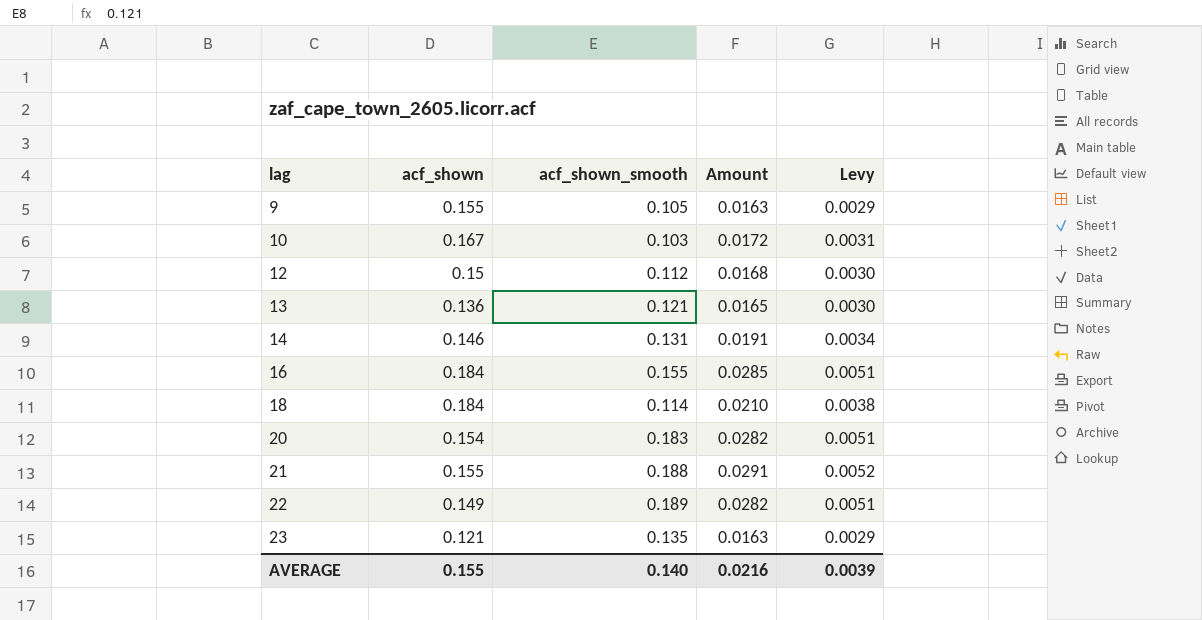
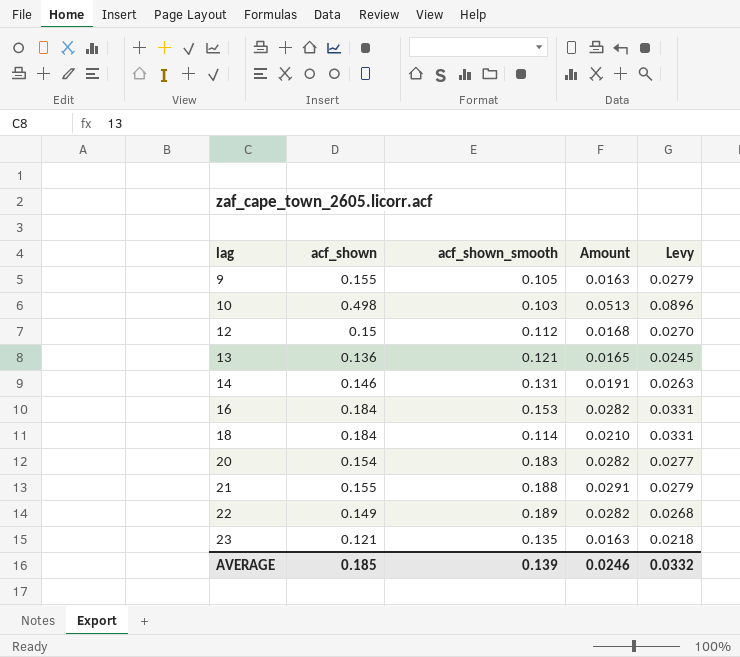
column Levy | formula: [Amount] * 0.18 -> [acf_shown] * 0.18
10 | acf_shown: 0.167 -> 0.498
10 | Amount: 0.0172 -> 0.0513
16 | acf_shown_smooth: 0.155 -> 0.153
16 | Amount: 0.0285 -> 0.0282
AVERAGE | acf_shown: 0.155 -> 0.185
AVERAGE | acf_shown_smooth: 0.140 -> 0.139
AVERAGE | Amount: 0.0216 -> 0.0246
AVERAGE | Levy: 0.0039 -> 0.0332

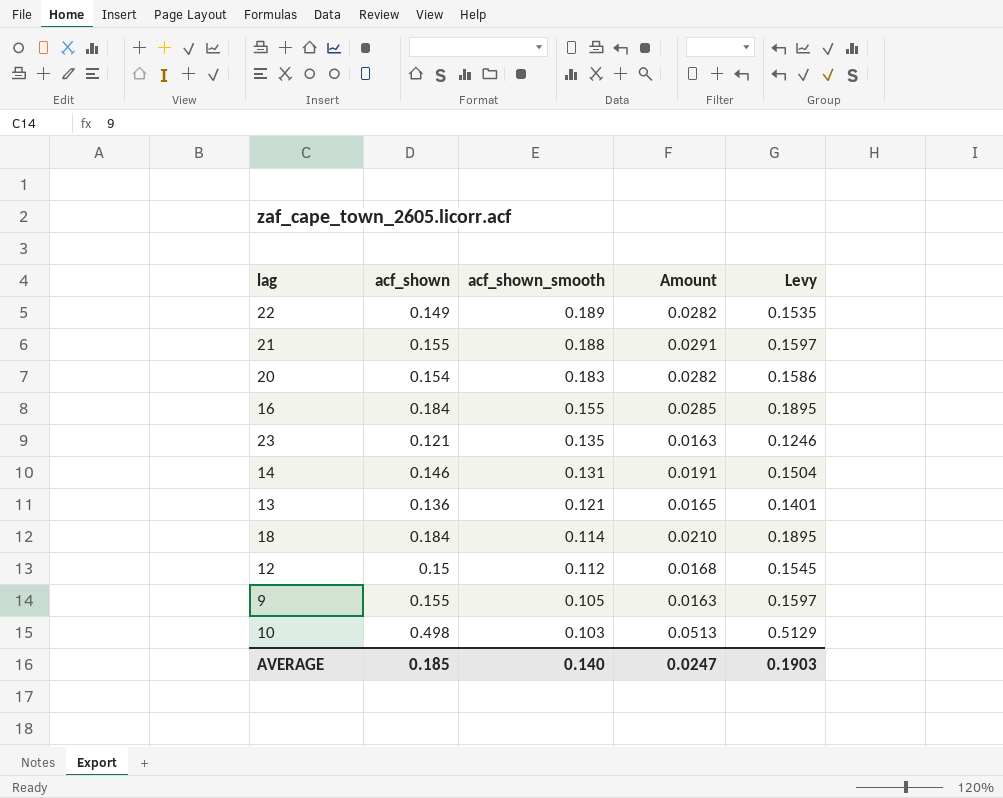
row order: lag ascending -> acf_shown_smooth descending
column Levy | formula: [acf_shown] * 0.18 -> [acf_shown] * 1.03
16 | acf_shown_smooth: 0.153 -> 0.155
16 | Amount: 0.0282 -> 0.0285
AVERAGE | acf_shown_smooth: 0.139 -> 0.140
AVERAGE | Amount: 0.0246 -> 0.0247
AVERAGE | Levy: 0.0332 -> 0.1903

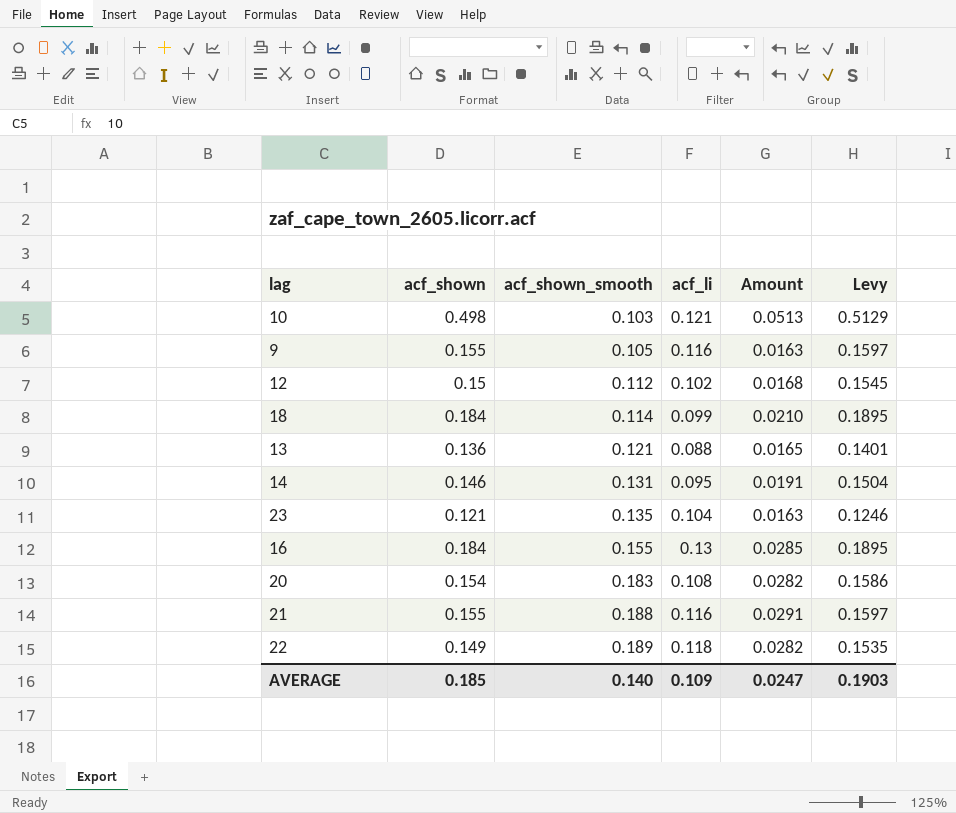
row order: acf_shown_smooth descending -> acf_shown_smooth ascending
column acf_li | position: none -> 4

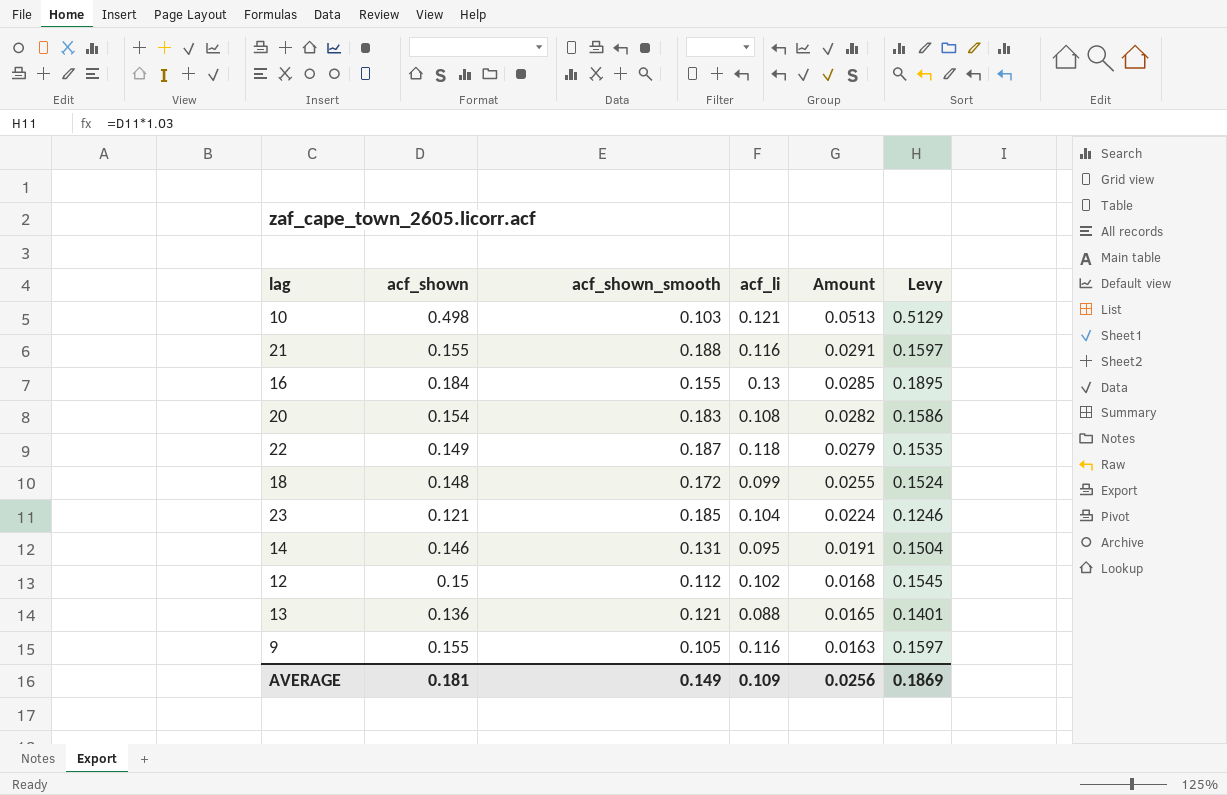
row order: acf_shown_smooth ascending -> Amount descending
22 | acf_shown_smooth: 0.189 -> 0.187
22 | Amount: 0.0282 -> 0.0279
18 | acf_shown: 0.184 -> 0.148
18 | acf_shown_smooth: 0.114 -> 0.172
18 | Amount: 0.0210 -> 0.0255
18 | Levy: 0.1895 -> 0.1524
23 | acf_shown_smooth: 0.135 -> 0.185
23 | Amount: 0.0163 -> 0.0224
AVERAGE | acf_shown: 0.185 -> 0.181
AVERAGE | acf_shown_smooth: 0.140 -> 0.149
AVERAGE | Amount: 0.0247 -> 0.0256
AVERAGE | Levy: 0.1903 -> 0.1869

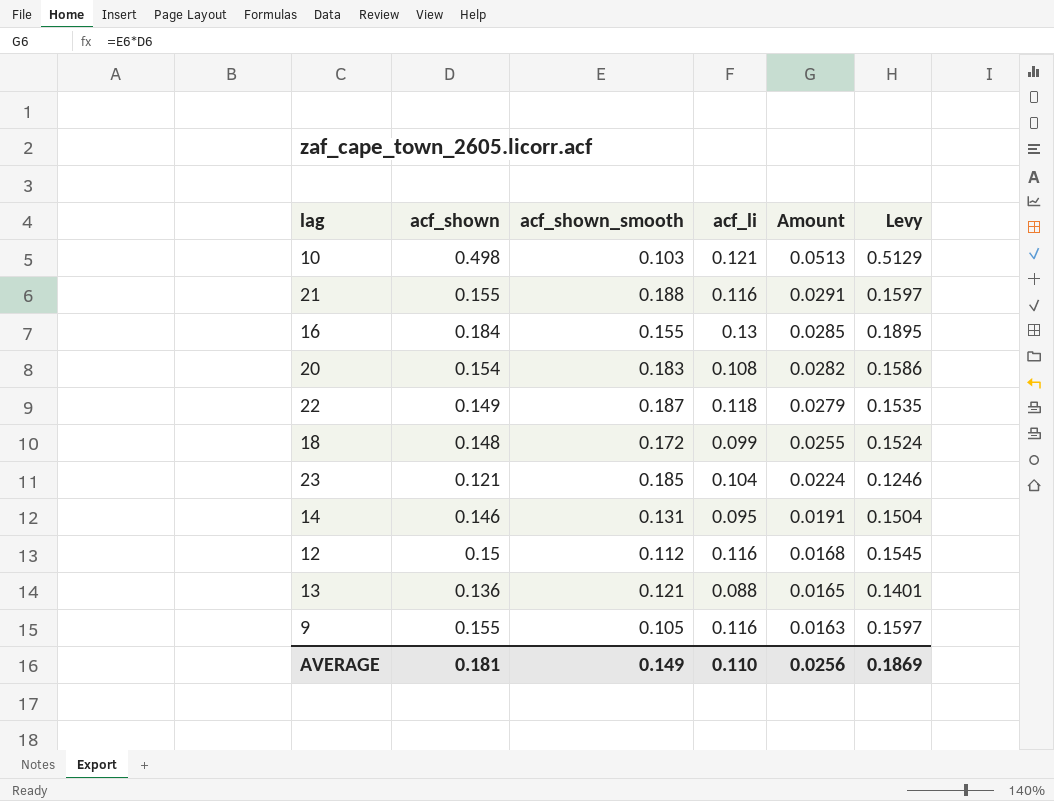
12 | acf_li: 0.102 -> 0.116
AVERAGE | acf_li: 0.109 -> 0.110

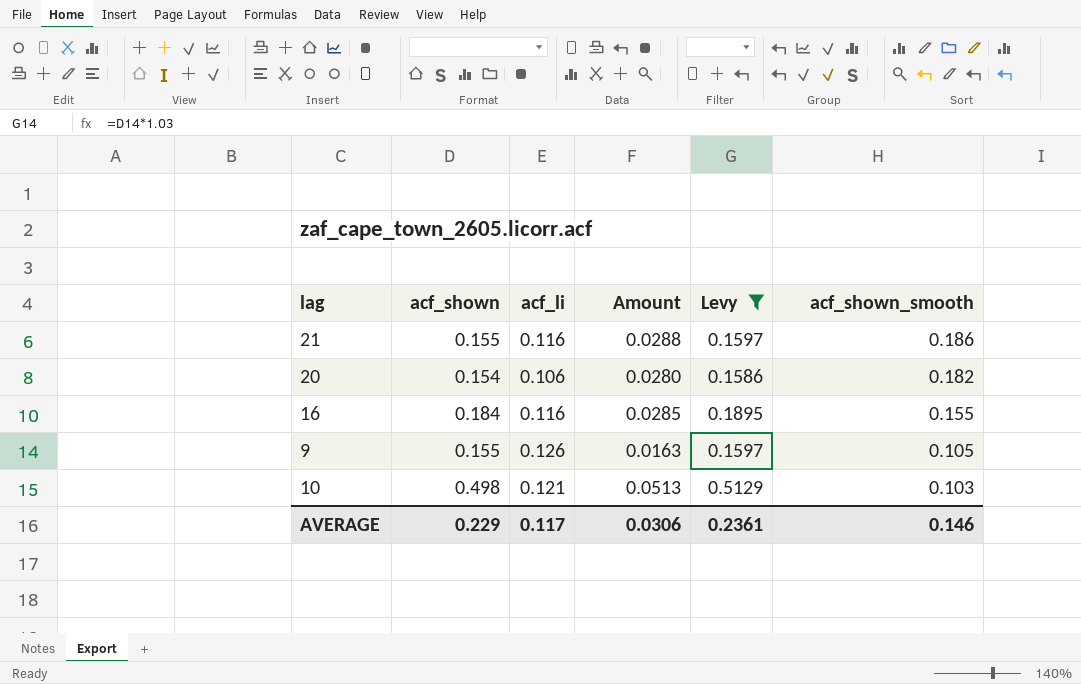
filter: none -> Levy >= 0.1586
row order: Amount descending -> acf_shown_smooth descending
column acf_shown_smooth | position: 3 -> 6
21 | Amount: 0.0291 -> 0.0288
21 | acf_shown_smooth: 0.188 -> 0.186
20 | acf_li: 0.108 -> 0.106
20 | Amount: 0.0282 -> 0.0280
20 | acf_shown_smooth: 0.183 -> 0.182
16 | acf_li: 0.13 -> 0.116
9 | acf_li: 0.116 -> 0.126
AVERAGE | acf_shown: 0.181 -> 0.229
AVERAGE | acf_li: 0.110 -> 0.117
AVERAGE | Amount: 0.0256 -> 0.0306
AVERAGE | Levy: 0.1869 -> 0.2361
AVERAGE | acf_shown_smooth: 0.149 -> 0.146

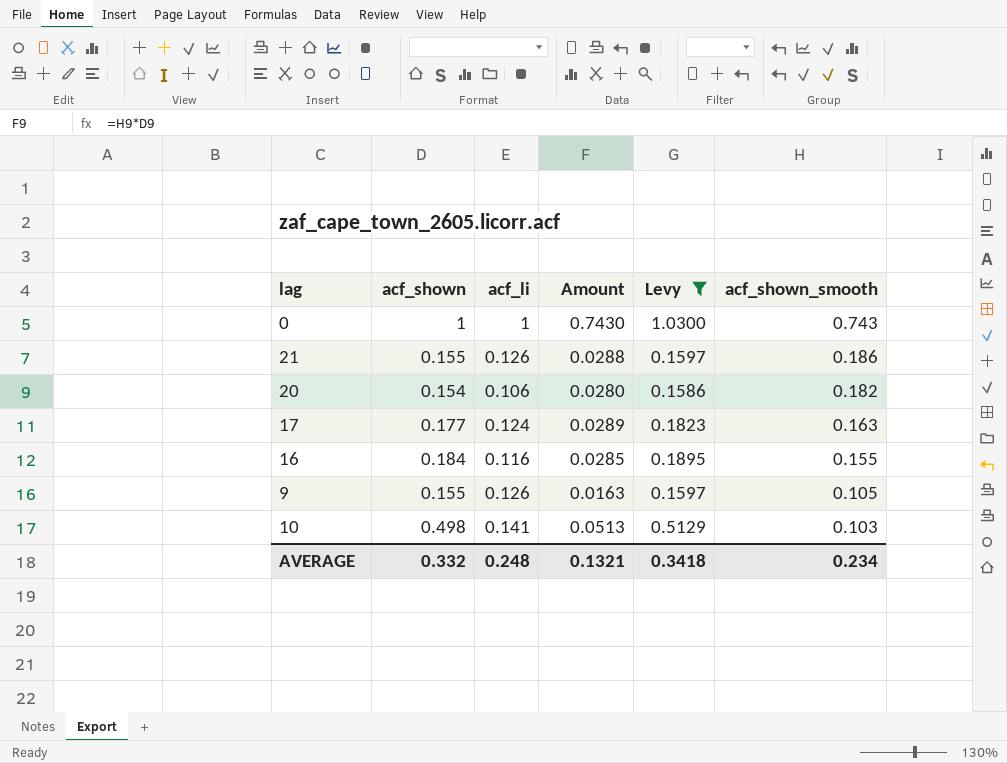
row 0: none -> 1 | 1 | 0.7430 | 1.0300 | 0.743
21 | acf_li: 0.116 -> 0.126
row 17: none -> 0.177 | 0.124 | 0.0289 | 0.1823 | 0.163
10 | acf_li: 0.121 -> 0.141
AVERAGE | acf_shown: 0.229 -> 0.332
AVERAGE | acf_li: 0.117 -> 0.248
AVERAGE | Amount: 0.0306 -> 0.1321
AVERAGE | Levy: 0.2361 -> 0.3418
AVERAGE | acf_shown_smooth: 0.146 -> 0.234

